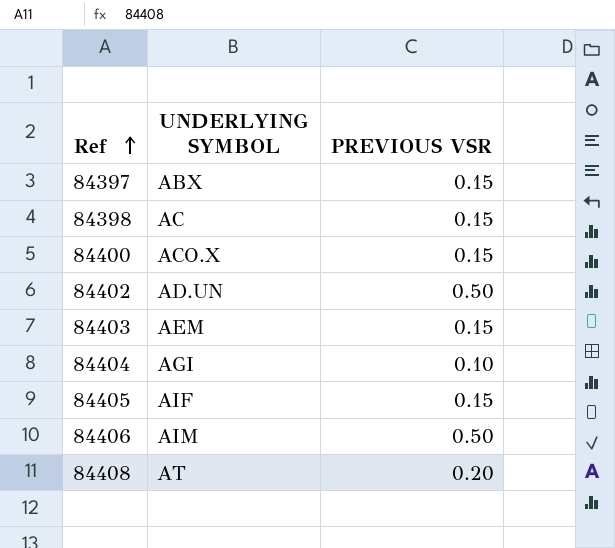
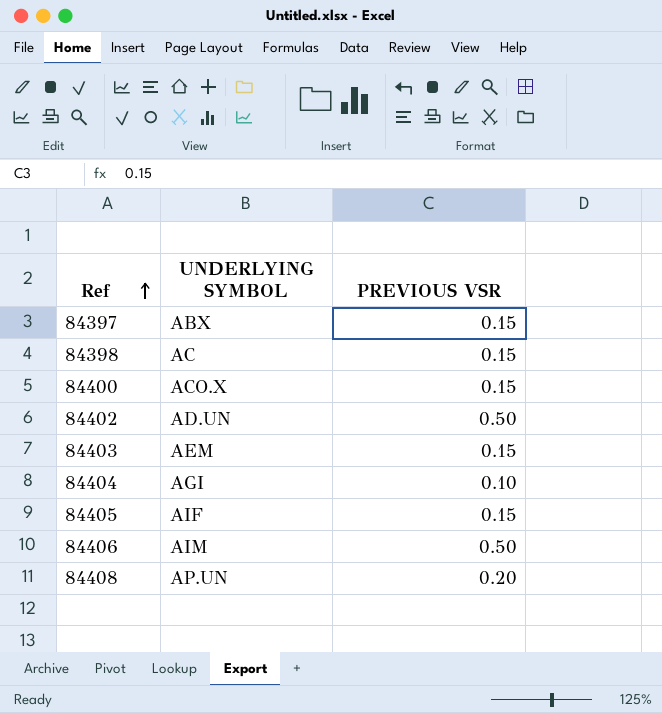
84408 | UNDERLYING SYMBOL: AT -> AP.UN

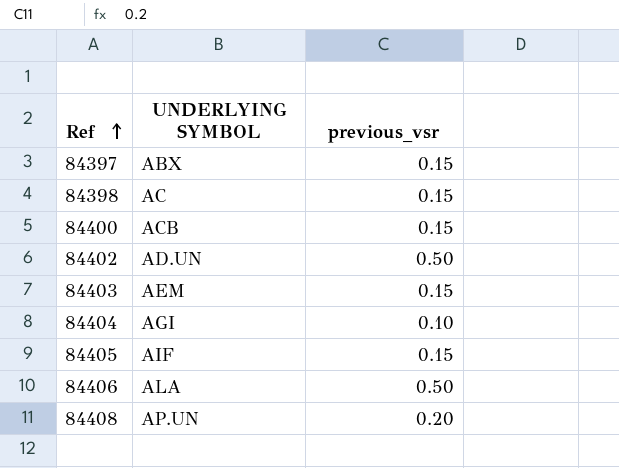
column name: PREVIOUS VSR -> previous_vsr
84400 | UNDERLYING SYMBOL: ACO.X -> ACB
84406 | UNDERLYING SYMBOL: AIM -> ALA

